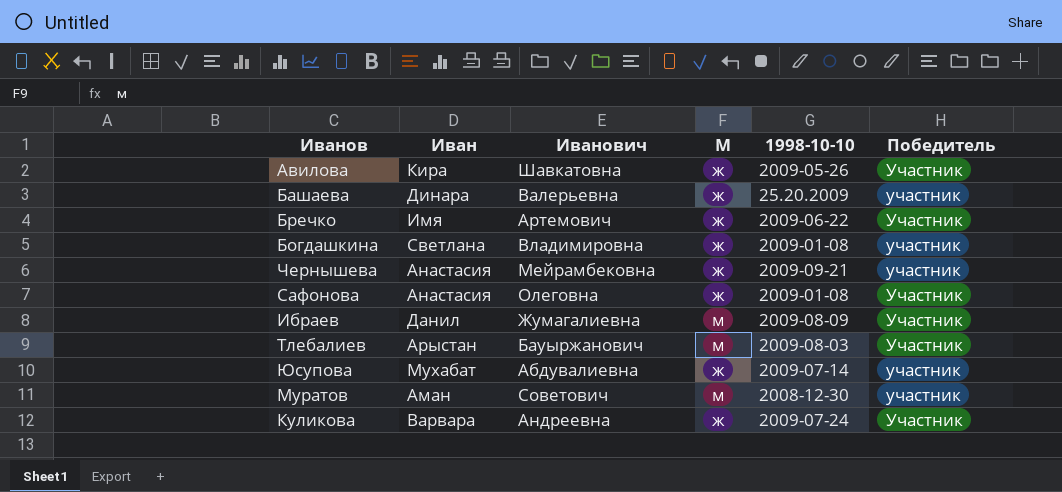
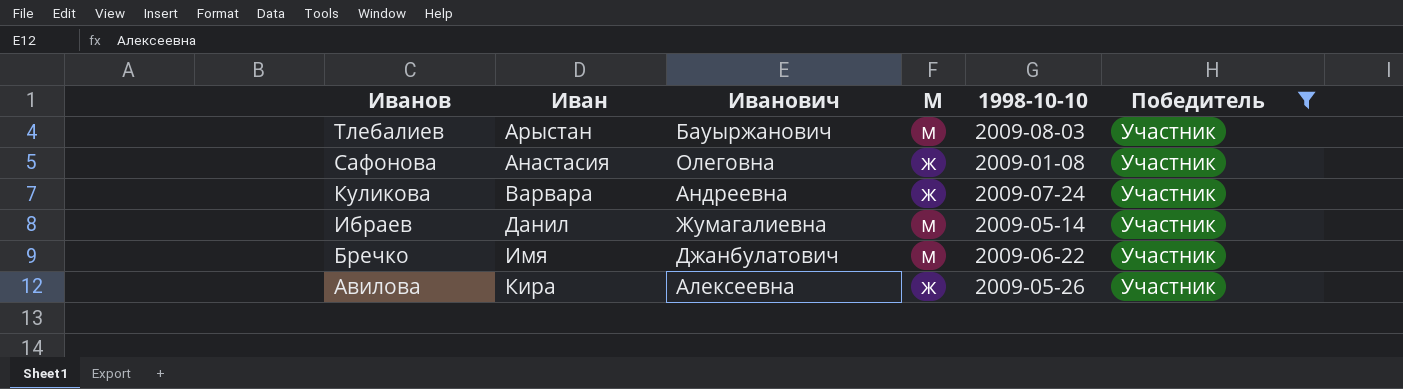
filter: none -> Победитель = Участник
row order: none -> Иванов descending
Ибраев | 1998-10-10: 2009-08-09 -> 2009-05-14
Бречко | Иванович: Артемович -> Джанбулатович
Бречко | М: ж -> м
Авилова | Иванович: Шавкатовна -> Алексеевна

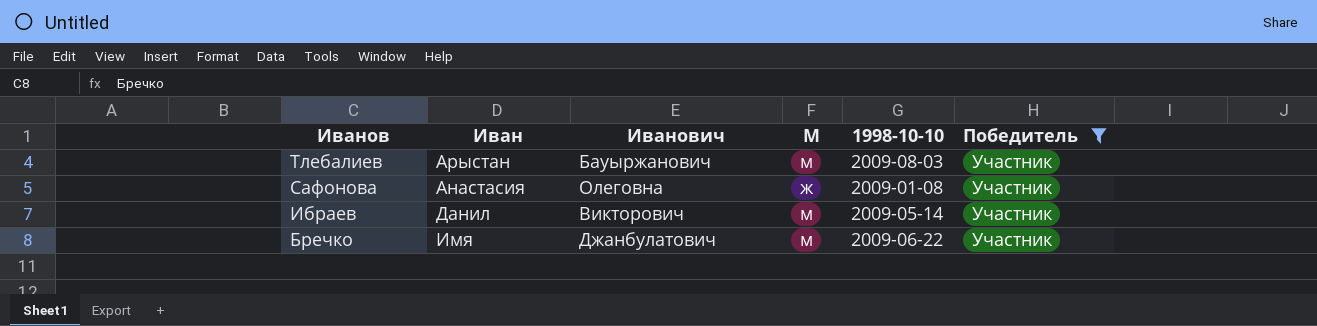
row Куликова: Варвара | Андреевна | ж | 2009-07-24 | Участник -> none
row Авилова: Кира | Алексеевна | ж | 2009-05-26 | Участник -> none
Ибраев | Иванович: Жумагалиевна -> Викторович

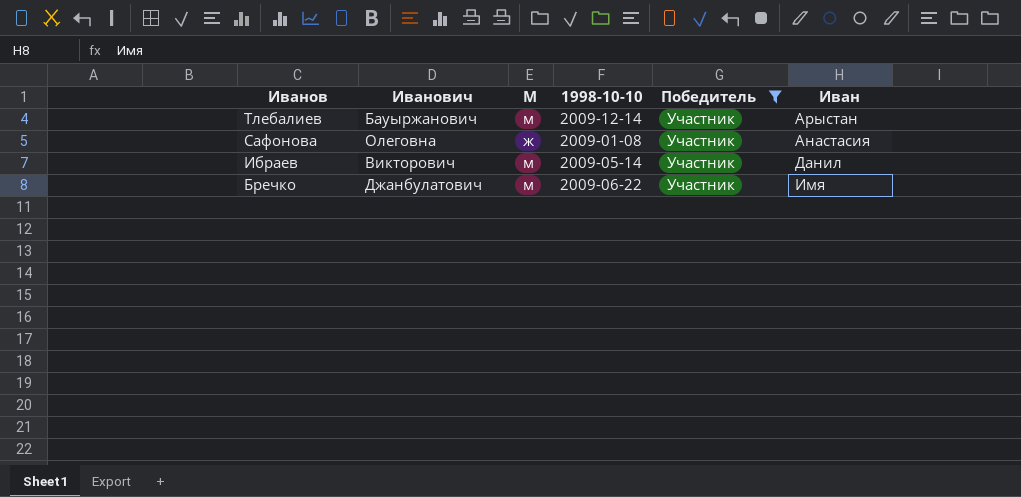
column Иван | position: 2 -> 6
Тлебалиев | 1998-10-10: 2009-08-03 -> 2009-12-14

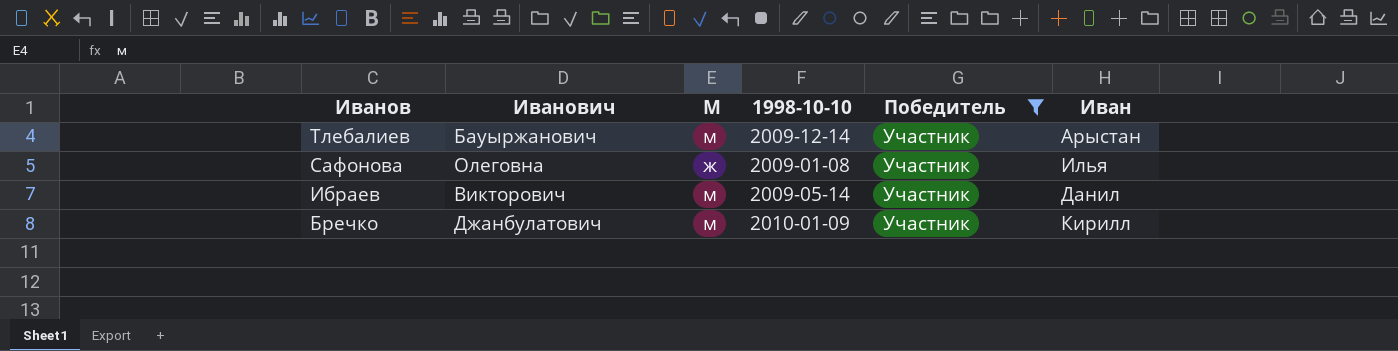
Сафонова | Иван: Анастасия -> Илья
Бречко | 1998-10-10: 2009-06-22 -> 2010-01-09
Бречко | Иван: Имя -> Кирилл

